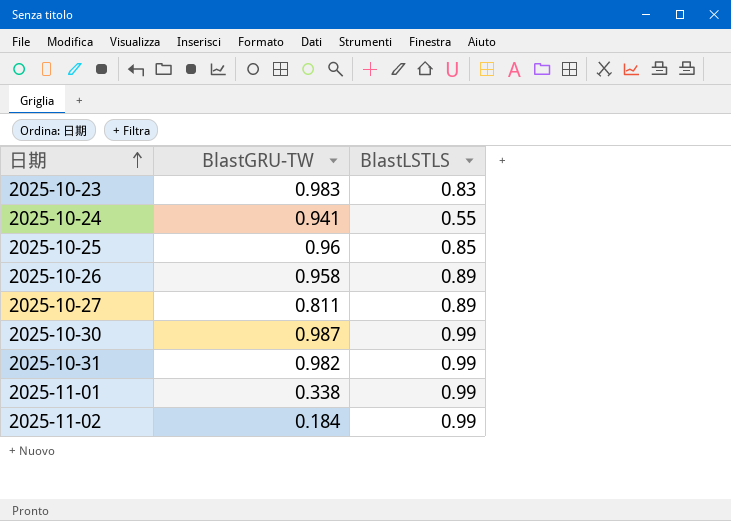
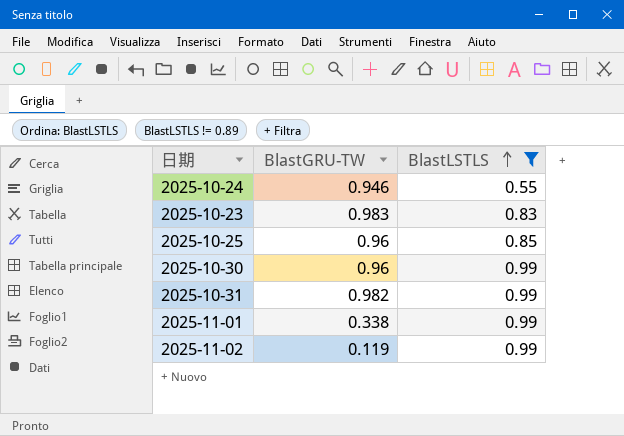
filter: none -> BlastLSTLS != 0.89
row order: 日期 ascending -> BlastLSTLS ascending
2025-10-24 | BlastGRU-TW: 0.941 -> 0.946
2025-10-30 | BlastGRU-TW: 0.987 -> 0.96
2025-11-02 | BlastGRU-TW: 0.184 -> 0.119

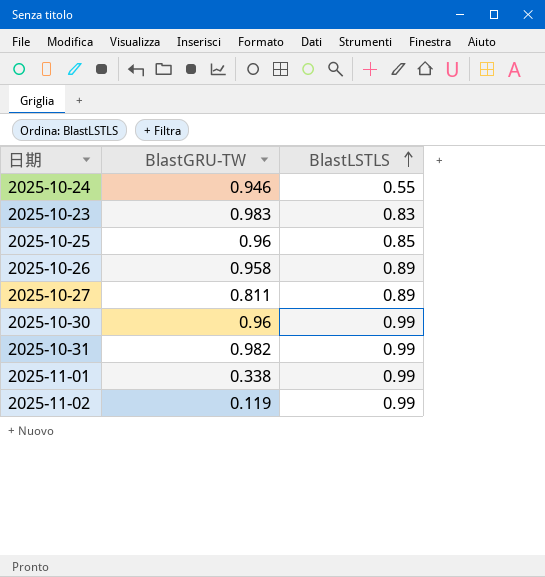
filter: BlastLSTLS != 0.89 -> none

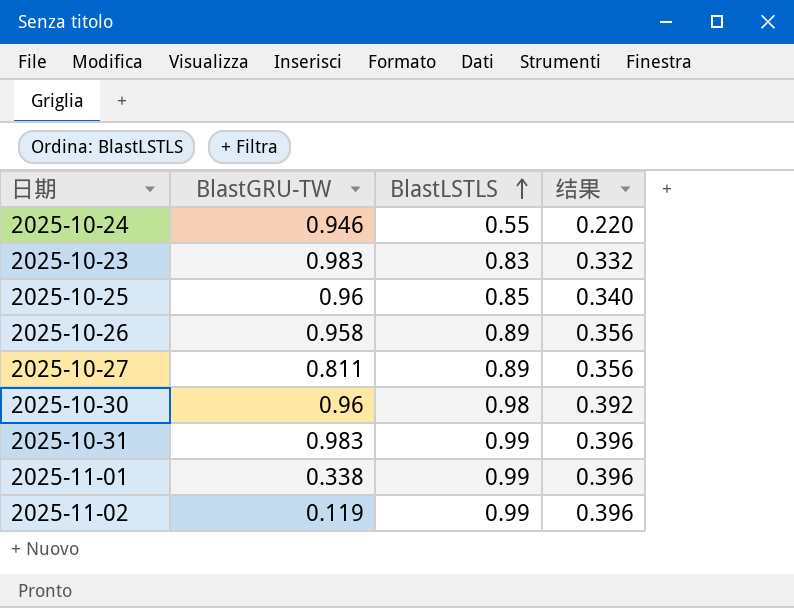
column 结果 | formula: none -> [BlastLSTLS] * 0.4
2025-10-30 | BlastLSTLS: 0.99 -> 0.98
2025-10-31 | BlastGRU-TW: 0.982 -> 0.983

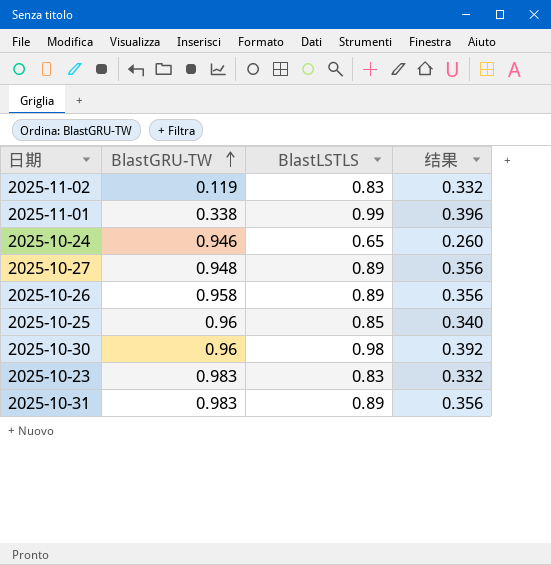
row order: BlastLSTLS ascending -> BlastGRU-TW ascending
2025-11-02 | BlastLSTLS: 0.99 -> 0.83
2025-11-02 | 结果: 0.396 -> 0.332
2025-10-24 | BlastLSTLS: 0.55 -> 0.65
2025-10-24 | 结果: 0.220 -> 0.260
2025-10-27 | BlastGRU-TW: 0.811 -> 0.948
2025-10-31 | BlastLSTLS: 0.99 -> 0.89
2025-10-31 | 结果: 0.396 -> 0.356

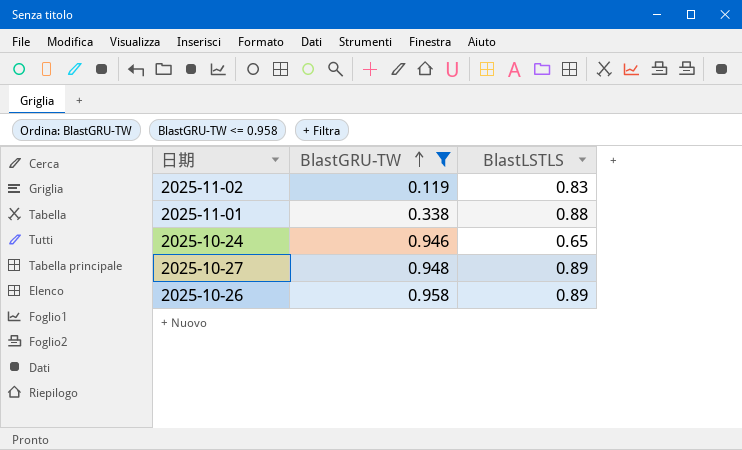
filter: none -> BlastGRU-TW <= 0.958
column 结果 | formula: [BlastLSTLS] * 0.4 -> none
2025-11-01 | BlastLSTLS: 0.99 -> 0.88

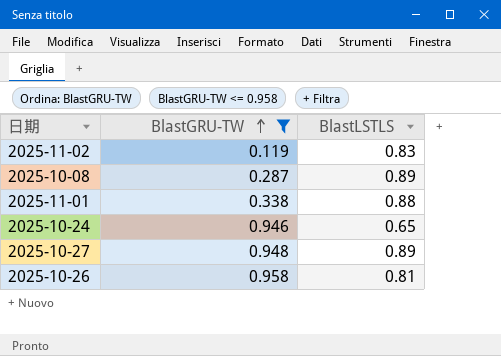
row 2025-10-08: none -> 0.287 | 0.89
2025-10-26 | BlastLSTLS: 0.89 -> 0.81

